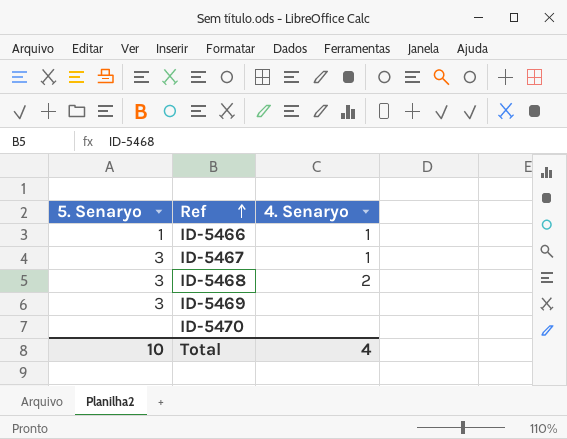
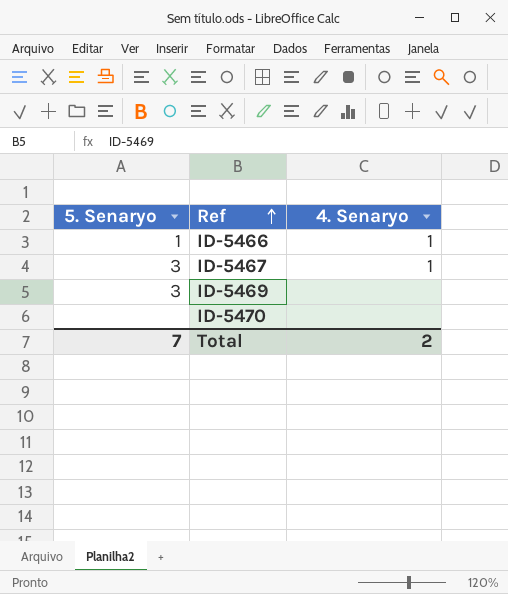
row ID-5468: 3 | 2 -> none
Total | 5. Senaryo: 10 -> 7
Total | 4. Senaryo: 4 -> 2

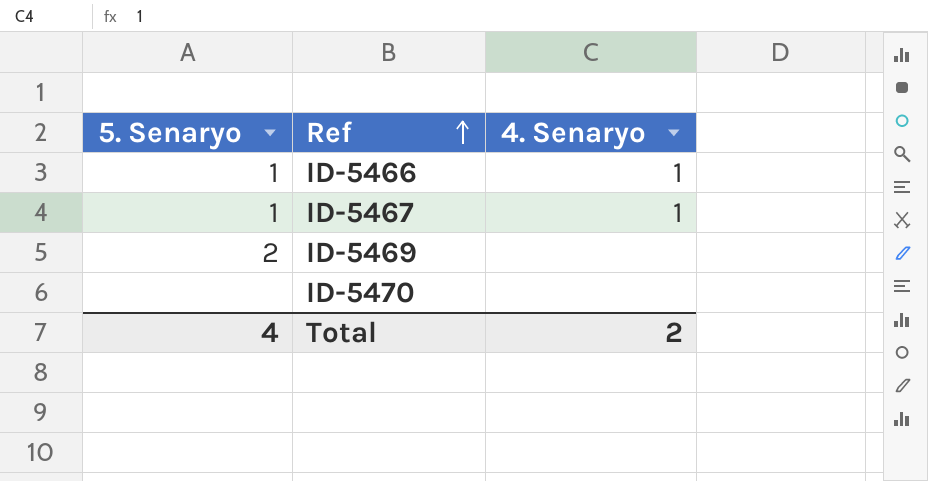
ID-5467 | 5. Senaryo: 3 -> 1
ID-5469 | 5. Senaryo: 3 -> 2
Total | 5. Senaryo: 7 -> 4

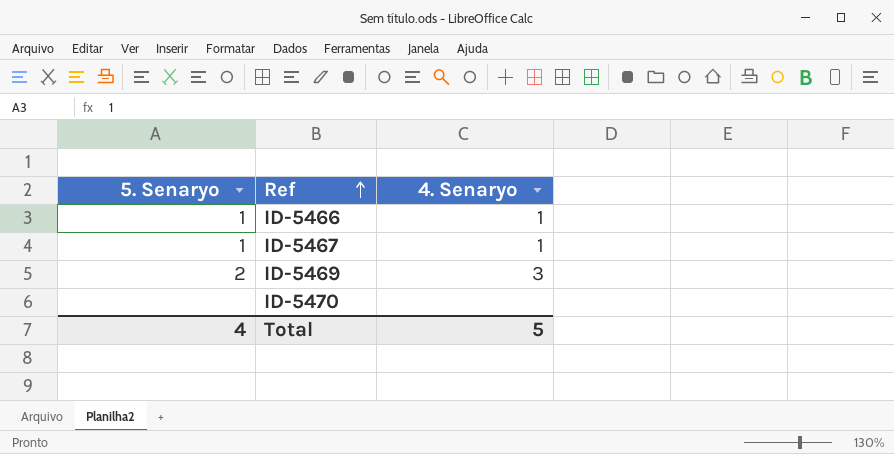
ID-5469 | 4. Senaryo: none -> 3
Total | 4. Senaryo: 2 -> 5

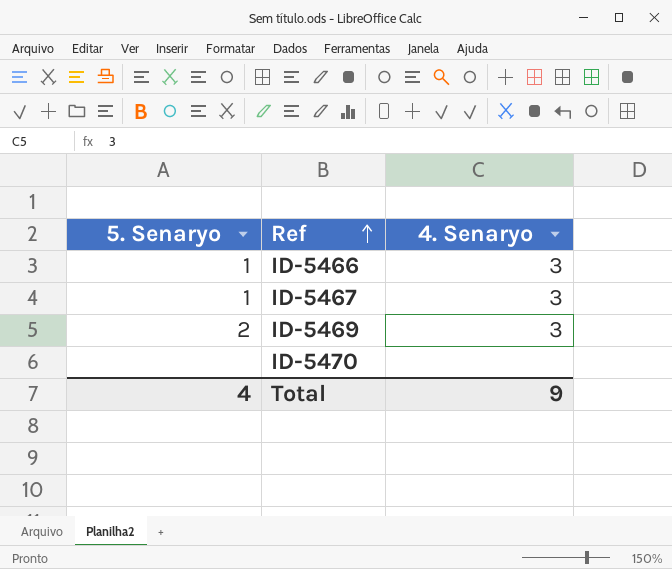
ID-5466 | 4. Senaryo: 1 -> 3
ID-5467 | 4. Senaryo: 1 -> 3
Total | 4. Senaryo: 5 -> 9

